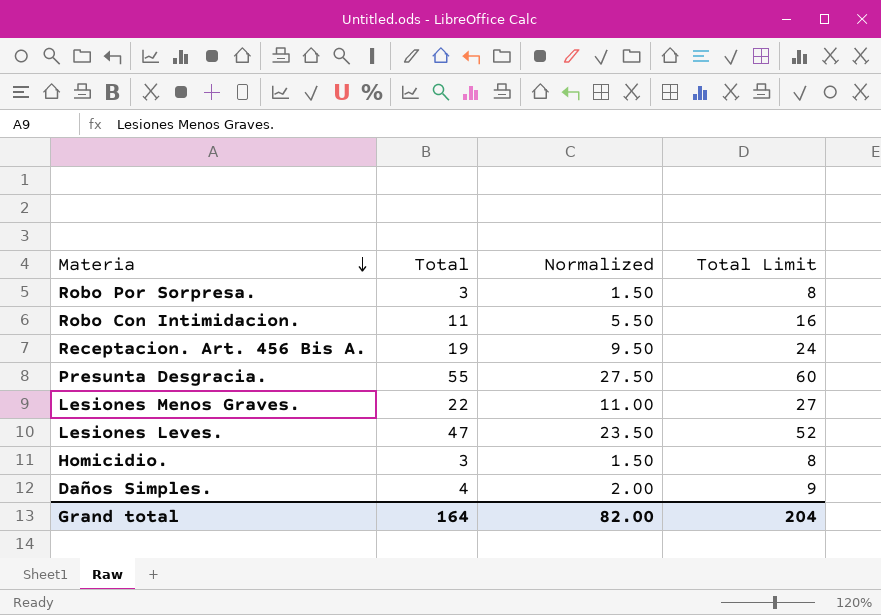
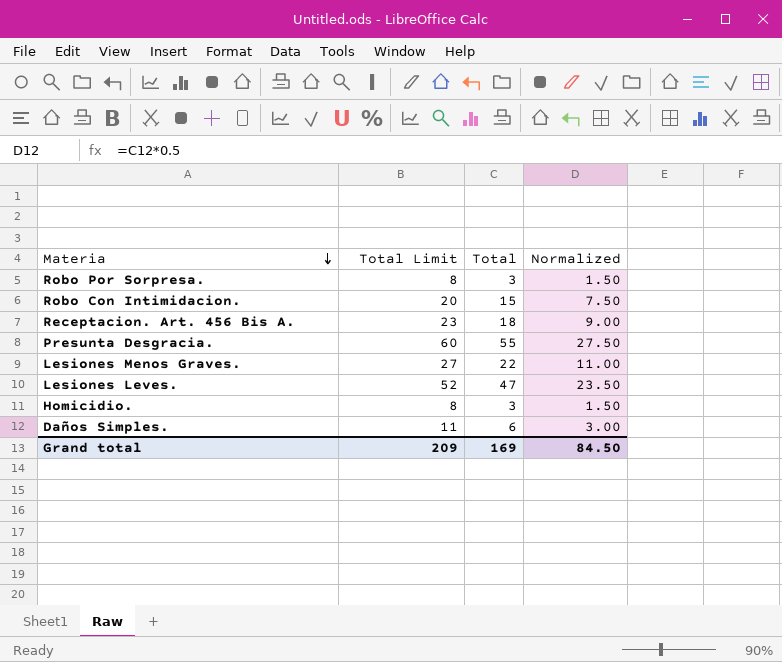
column Total Limit | position: 4 -> 2
Robo Con Intimidacion. | Total Limit: 16 -> 20
Robo Con Intimidacion. | Total: 11 -> 15
Robo Con Intimidacion. | Normalized: 5.50 -> 7.50
Receptacion. Art. 456 Bis A. | Total Limit: 24 -> 23
Receptacion. Art. 456 Bis A. | Total: 19 -> 18
Receptacion. Art. 456 Bis A. | Normalized: 9.50 -> 9.00
Daños Simples. | Total Limit: 9 -> 11
Daños Simples. | Total: 4 -> 6
Daños Simples. | Normalized: 2.00 -> 3.00
Grand total | Total Limit: 204 -> 209
Grand total | Total: 164 -> 169
Grand total | Normalized: 82.00 -> 84.50

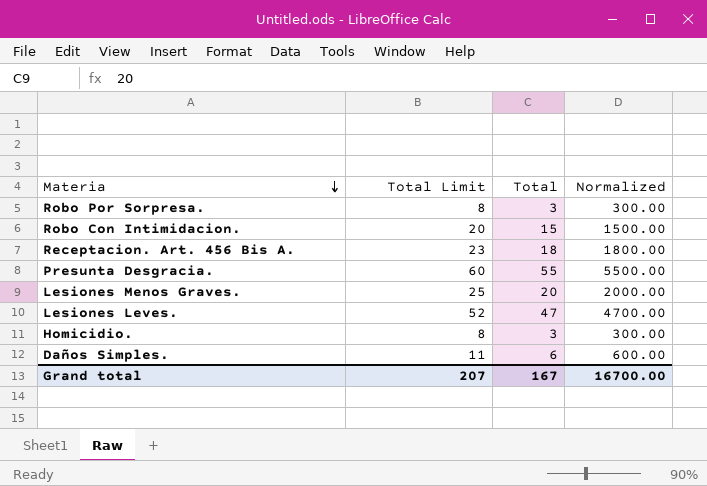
column Normalized | formula: [Total] * 0.5 -> [Total] * 100
Lesiones Menos Graves. | Total Limit: 27 -> 25
Lesiones Menos Graves. | Total: 22 -> 20
Grand total | Total Limit: 209 -> 207
Grand total | Total: 169 -> 167
Grand total | Normalized: 84.50 -> 16700.00

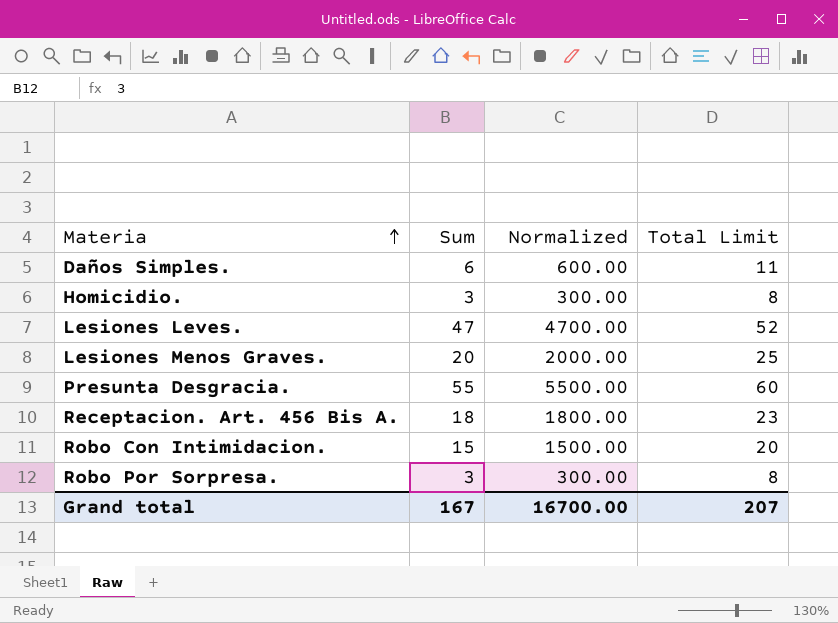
row order: Materia descending -> Materia ascending
column name: Total -> Sum
column Total Limit | position: 2 -> 4

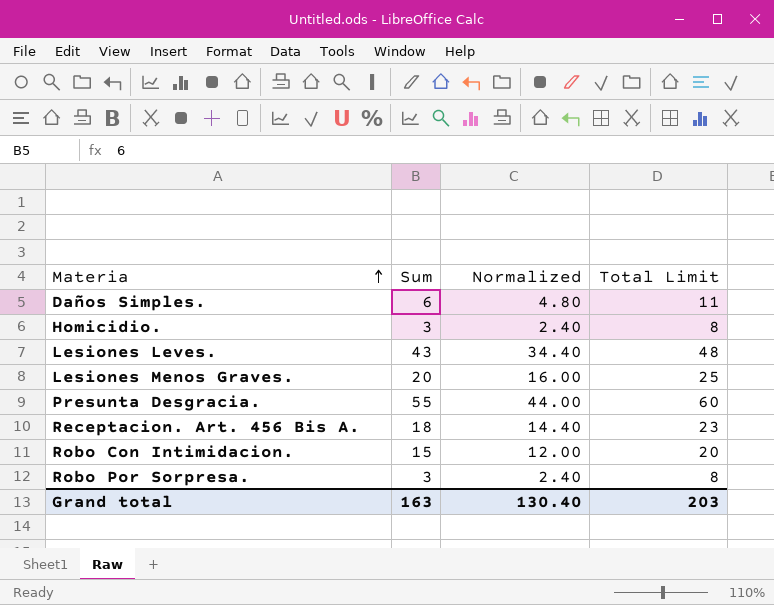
column Normalized | formula: [Sum] * 100 -> [Sum] * 0.8
Lesiones Leves. | Sum: 47 -> 43
Lesiones Leves. | Total Limit: 52 -> 48
Grand total | Sum: 167 -> 163
Grand total | Normalized: 16700.00 -> 130.40
Grand total | Total Limit: 207 -> 203

